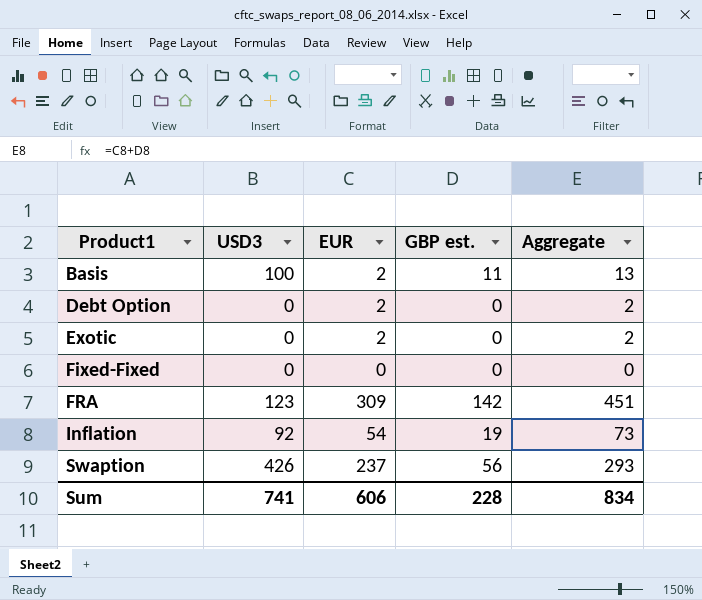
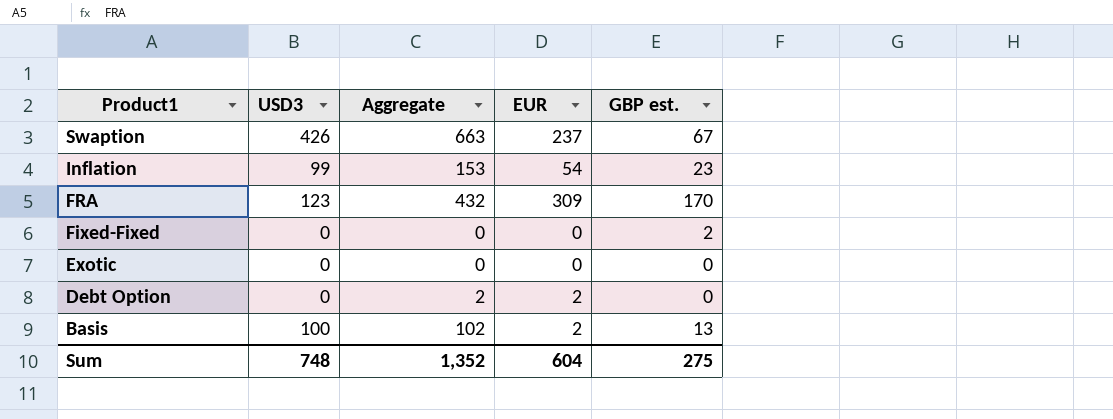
row order: Product1 ascending -> Product1 descending
column Aggregate | formula: [EUR] + [GBP est.] -> [USD3] + [EUR]
column Aggregate | position: 5 -> 3
Swaption | GBP est.: 56 -> 67
Inflation | USD3: 92 -> 99
Inflation | GBP est.: 19 -> 23
FRA | GBP est.: 142 -> 170
Fixed-Fixed | GBP est.: 0 -> 2
Exotic | EUR: 2 -> 0
Basis | GBP est.: 11 -> 13
Sum | USD3: 741 -> 748
Sum | Aggregate: 834 -> 1,352
Sum | EUR: 606 -> 604
Sum | GBP est.: 228 -> 275

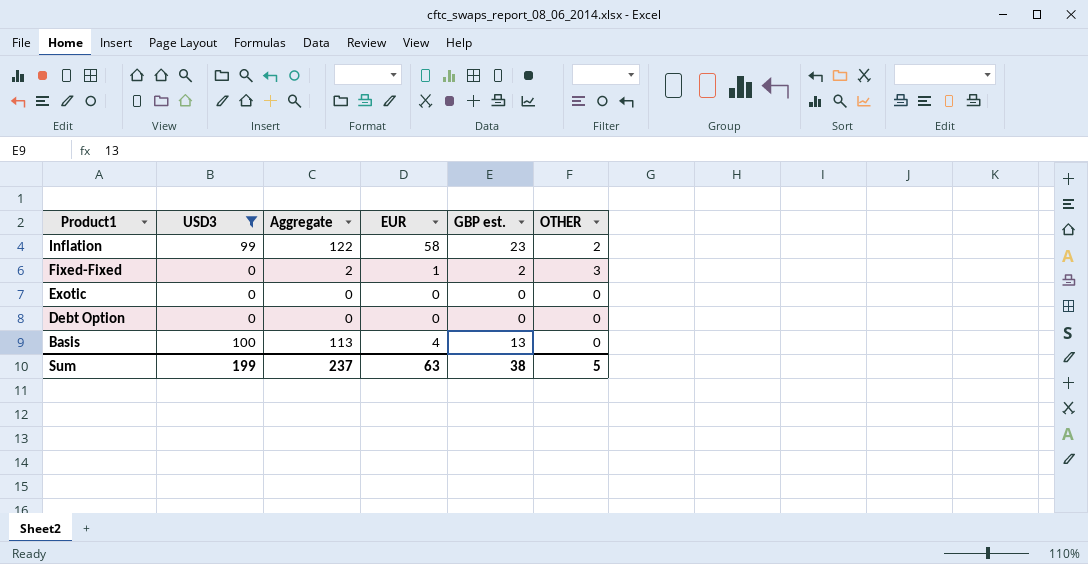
filter: none -> USD3 <= 100
column Aggregate | formula: [USD3] + [EUR] -> [USD3] + [GBP est.]
column OTHER | position: none -> 6
Inflation | EUR: 54 -> 58
Fixed-Fixed | EUR: 0 -> 1
Debt Option | EUR: 2 -> 0
Basis | EUR: 2 -> 4
Sum | USD3: 748 -> 199
Sum | Aggregate: 1,352 -> 237
Sum | EUR: 604 -> 63
Sum | GBP est.: 275 -> 38

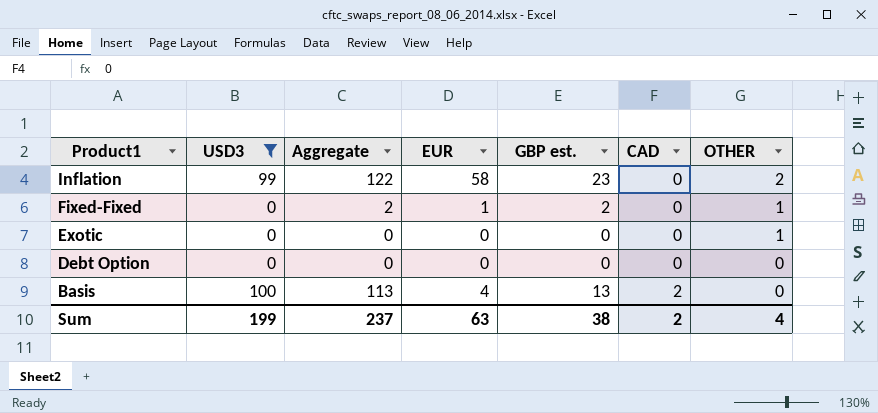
column CAD | position: none -> 6
Fixed-Fixed | OTHER: 3 -> 1
Exotic | OTHER: 0 -> 1
Sum | OTHER: 5 -> 4

